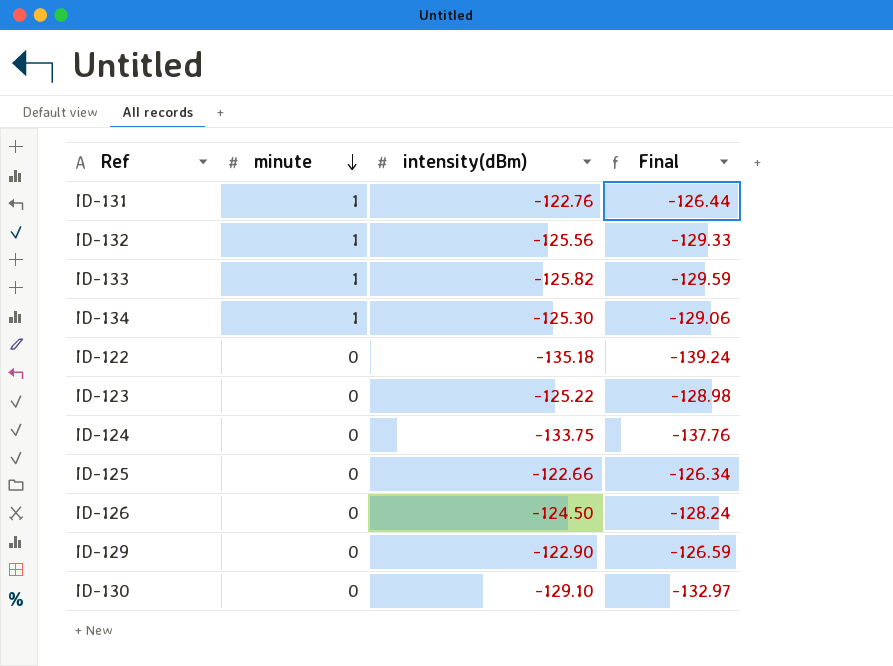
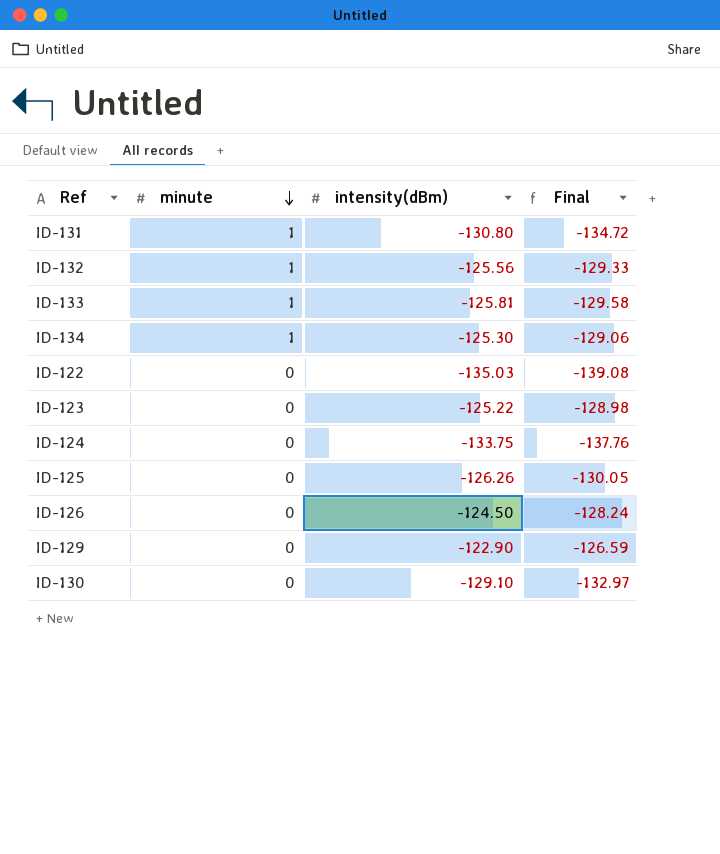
ID-131 | intensity(dBm): -122.76 -> -130.80
ID-131 | Final: -126.44 -> -134.72
ID-133 | intensity(dBm): -125.82 -> -125.81
ID-133 | Final: -129.59 -> -129.58
ID-122 | intensity(dBm): -135.18 -> -135.03
ID-122 | Final: -139.24 -> -139.08
ID-125 | intensity(dBm): -122.66 -> -126.26
ID-125 | Final: -126.34 -> -130.05

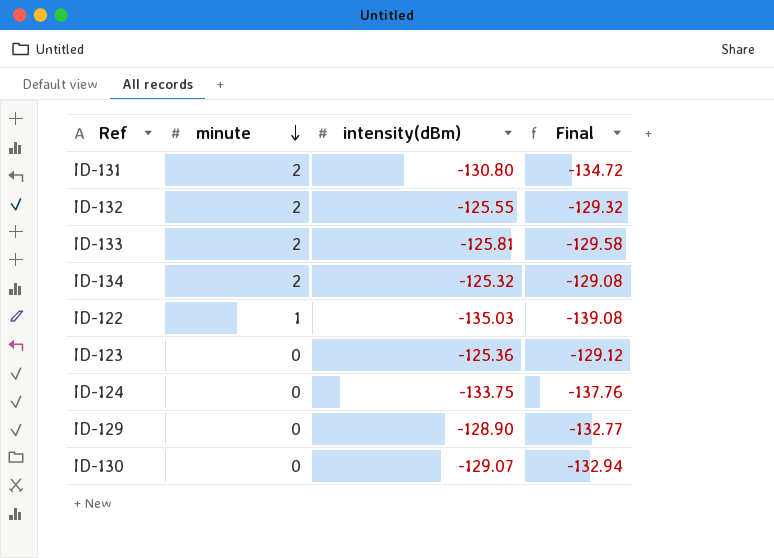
row ID-125: 0 | -126.26 | -130.05 -> none
row ID-126: 0 | -124.50 | -128.24 -> none
ID-131 | minute: 1 -> 2
ID-132 | minute: 1 -> 2
ID-132 | intensity(dBm): -125.56 -> -125.55
ID-132 | Final: -129.33 -> -129.32
ID-133 | minute: 1 -> 2
ID-134 | minute: 1 -> 2
ID-134 | intensity(dBm): -125.30 -> -125.32
ID-134 | Final: -129.06 -> -129.08
ID-122 | minute: 0 -> 1
ID-123 | intensity(dBm): -125.22 -> -125.36
ID-123 | Final: -128.98 -> -129.12
ID-129 | intensity(dBm): -122.90 -> -128.90
ID-129 | Final: -126.59 -> -132.77
ID-130 | intensity(dBm): -129.10 -> -129.07
ID-130 | Final: -132.97 -> -132.94

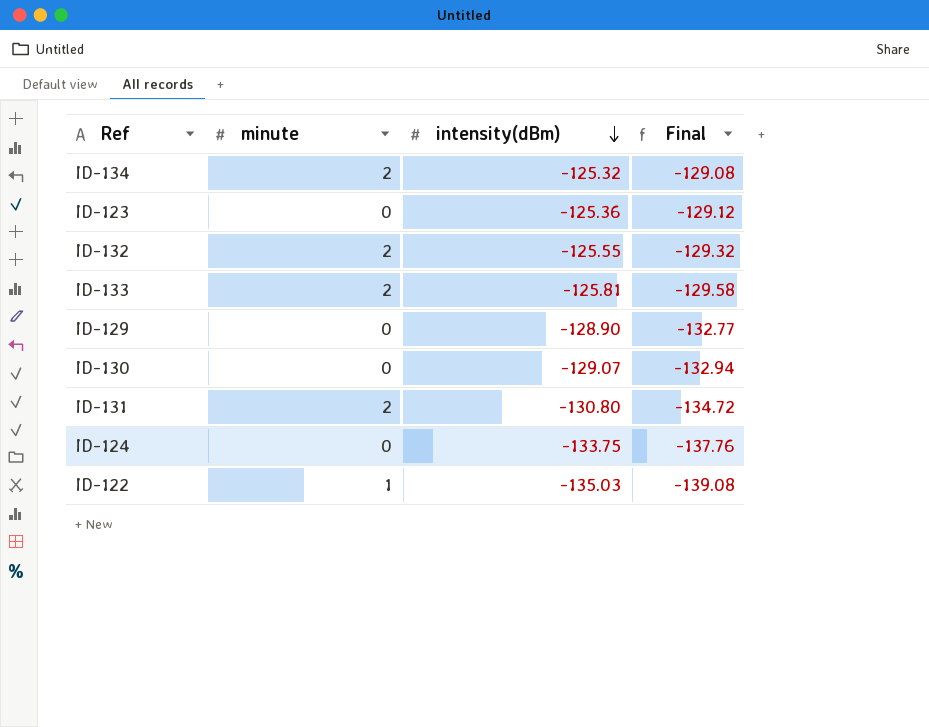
row order: minute descending -> intensity(dBm) descending

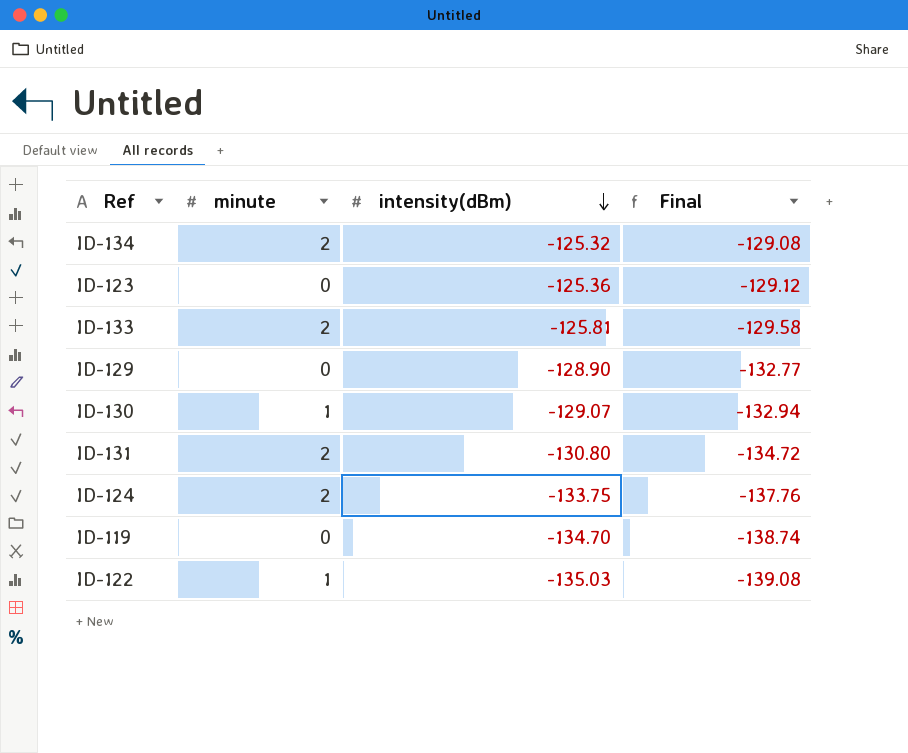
row ID-132: 2 | -125.55 | -129.32 -> none
ID-130 | minute: 0 -> 1
ID-124 | minute: 0 -> 2
row ID-119: none -> 0 | -134.70 | -138.74

